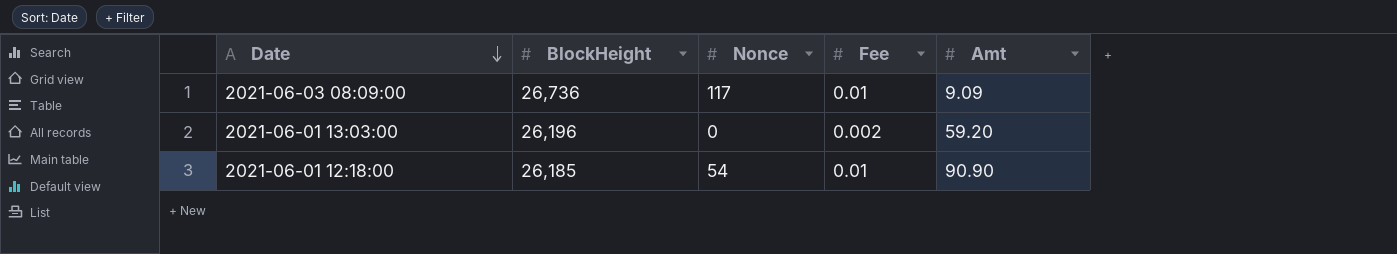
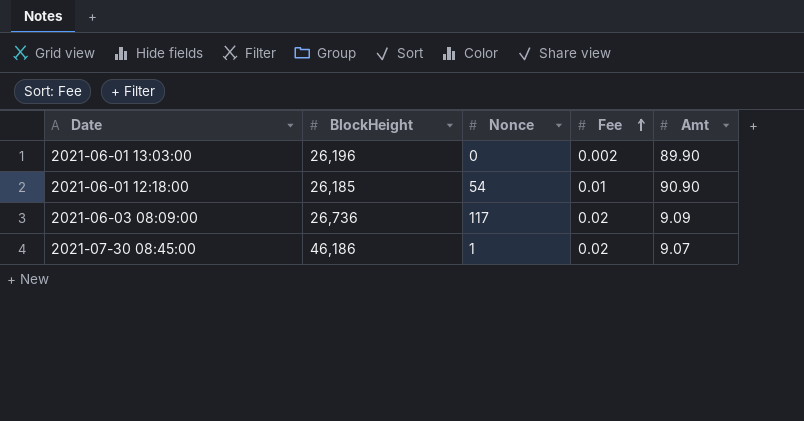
row order: Date descending -> Fee ascending
2021-06-01 13:03:00 | Amt: 59.20 -> 89.90
2021-06-03 08:09:00 | Fee: 0.01 -> 0.02
row 2021-07-30 08:45:00: none -> 46,186 | 1 | 0.02 | 9.07

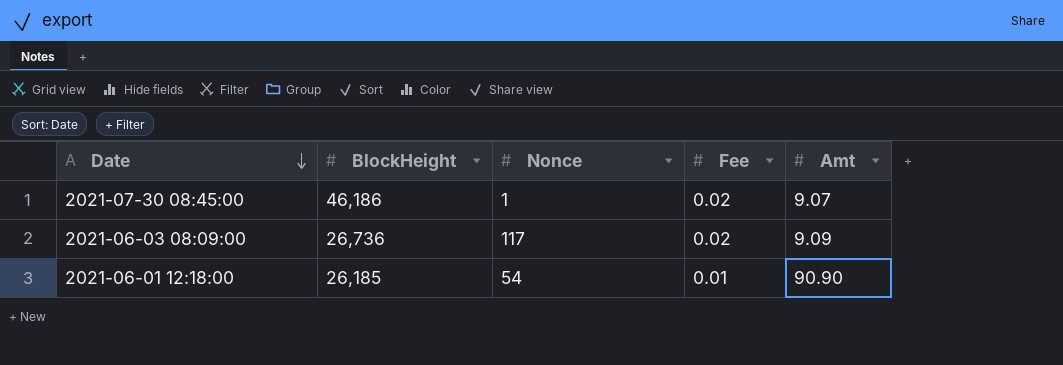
row order: Fee ascending -> Date descending
row 2021-06-01 13:03:00: 26,196 | 0 | 0.002 | 89.90 -> none

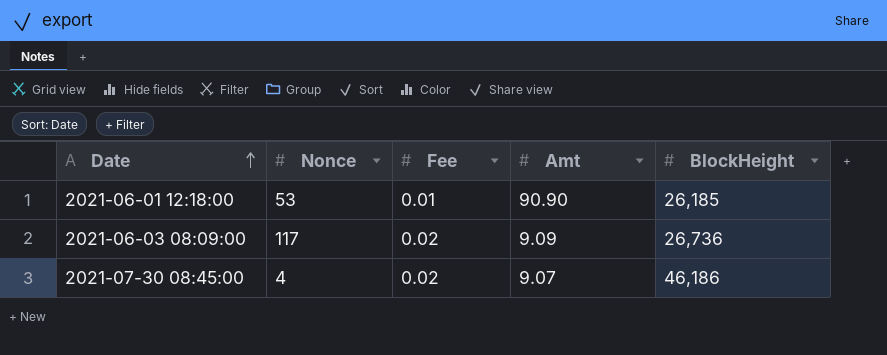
row order: Date descending -> Date ascending
column BlockHeight | position: 2 -> 5
2021-06-01 12:18:00 | Nonce: 54 -> 53
2021-07-30 08:45:00 | Nonce: 1 -> 4

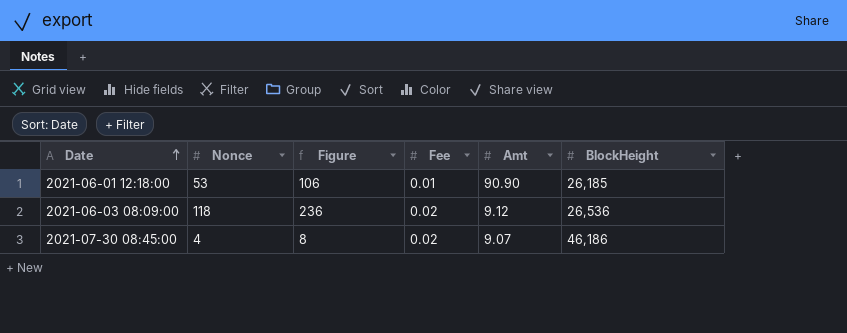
column Figure | formula: none -> [Nonce] * 2
2021-06-03 08:09:00 | Nonce: 117 -> 118
2021-06-03 08:09:00 | Amt: 9.09 -> 9.12
2021-06-03 08:09:00 | BlockHeight: 26,736 -> 26,536

